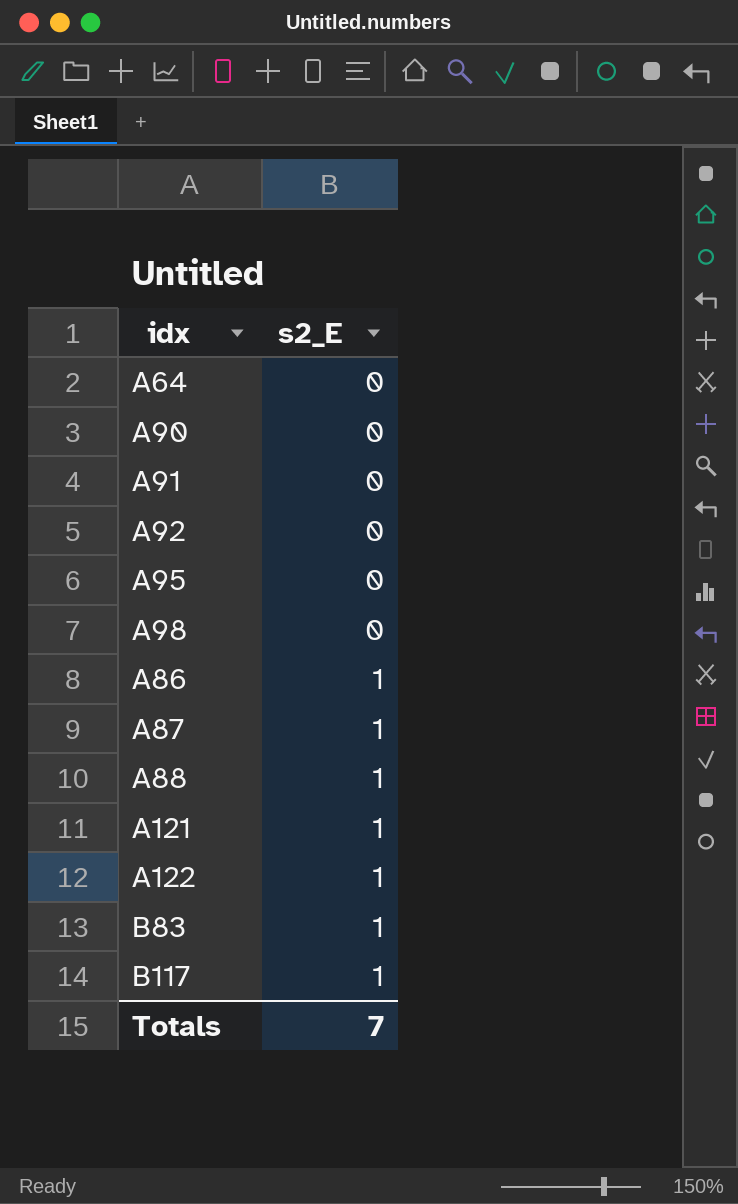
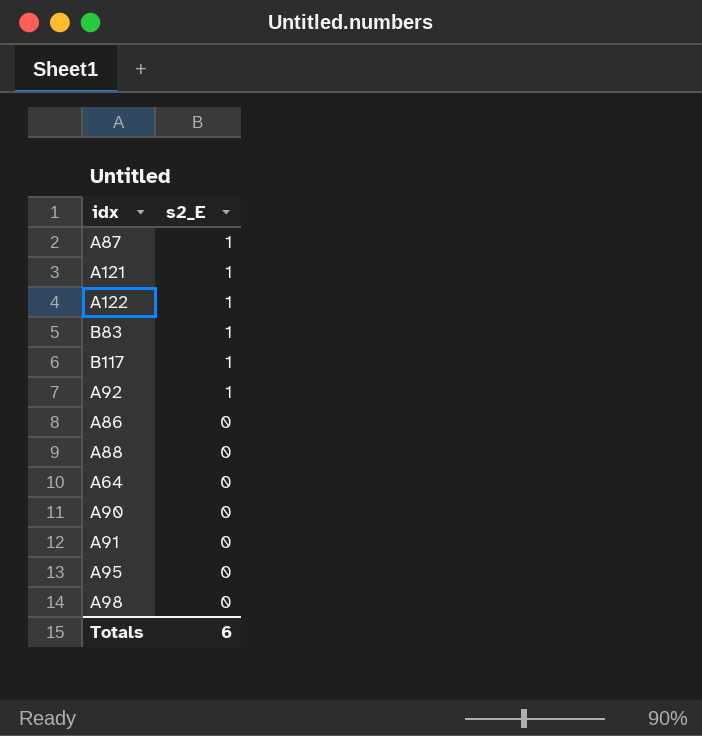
row order: s2_E ascending -> s2_E descending
A92 | s2_E: 0 -> 1
A86 | s2_E: 1 -> 0
A88 | s2_E: 1 -> 0
Totals | s2_E: 7 -> 6

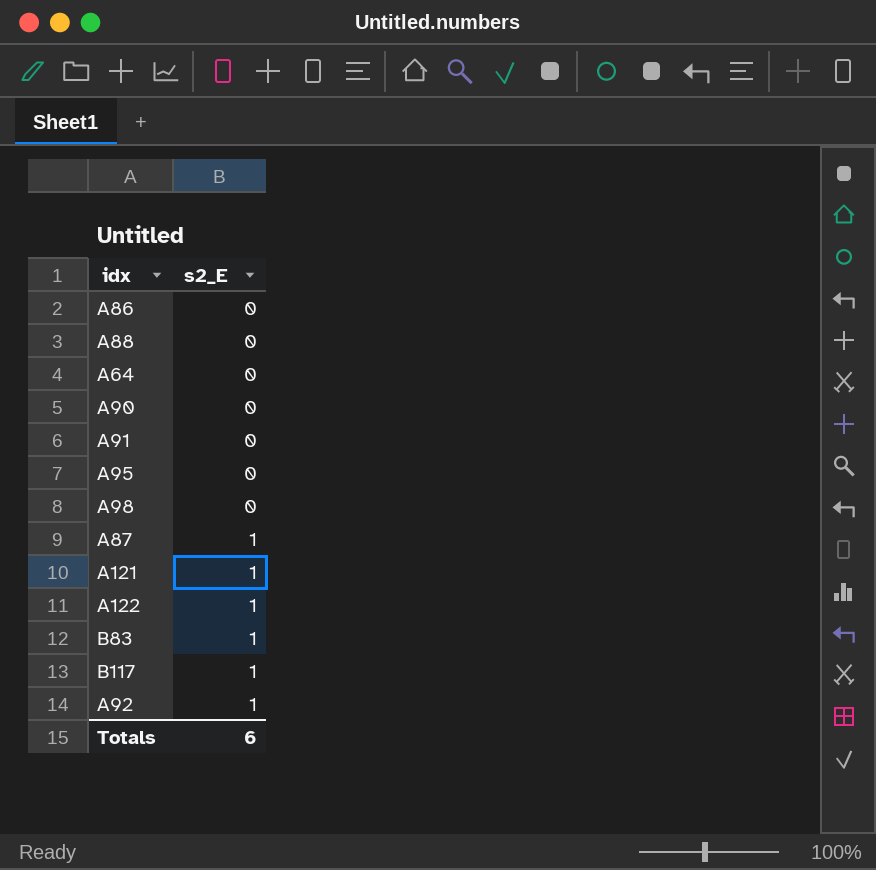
row order: s2_E descending -> s2_E ascending

